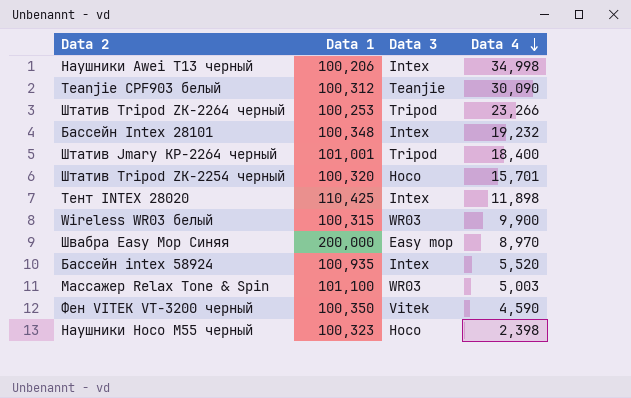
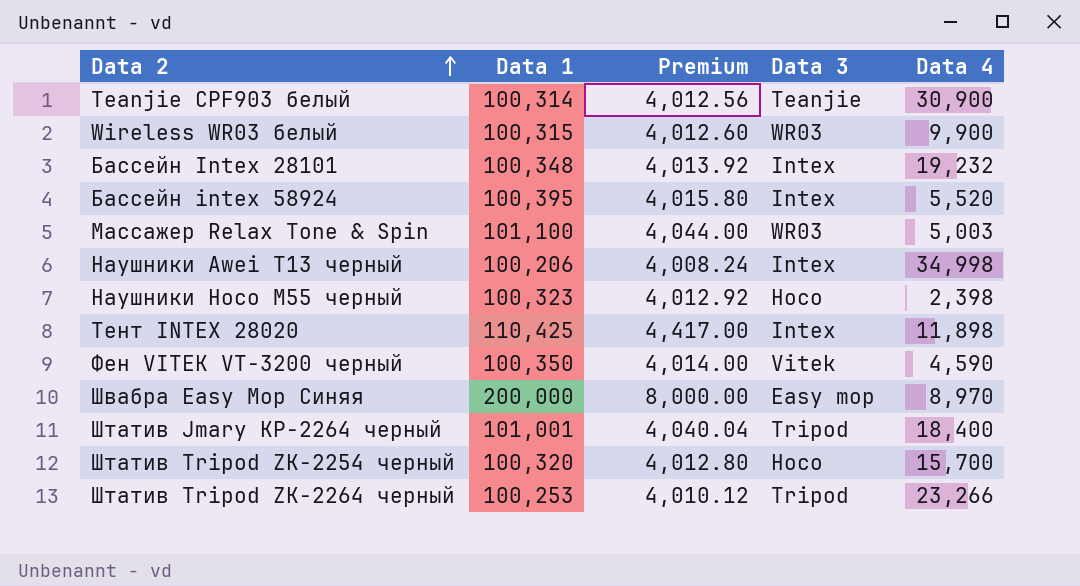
row order: Data 4 descending -> Data 2 ascending
column Premium | formula: none -> [Data 1] * 0.04
Teanjie CPF903 белый | Data 1: 100,312 -> 100,314
Teanjie CPF903 белый | Data 4: 30,090 -> 30,900
Бассейн intex 58924 | Data 1: 100,935 -> 100,395
Штатив Tripod ZK-2254 черный | Data 4: 15,701 -> 15,700

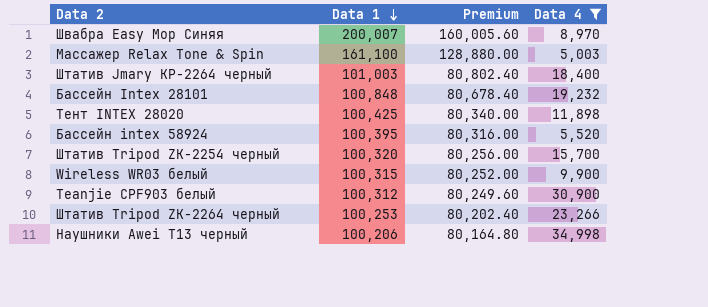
filter: none -> Data 4 >= 5,003
row order: Data 2 ascending -> Data 1 descending
column Data 3 | position: 4 -> none
column Premium | formula: [Data 1] * 0.04 -> [Data 1] * 0.8
Швабра Easy Mop Синяя | Data 1: 200,000 -> 200,007
Массажер Relax Tone & Spin | Data 1: 101,100 -> 161,100
Штатив Jmary KP-2264 черный | Data 1: 101,001 -> 101,003
Бассейн Intex 28101 | Data 1: 100,348 -> 100,848
Тент INTEX 28020 | Data 1: 110,425 -> 100,425
Teanjie CPF903 белый | Data 1: 100,314 -> 100,312

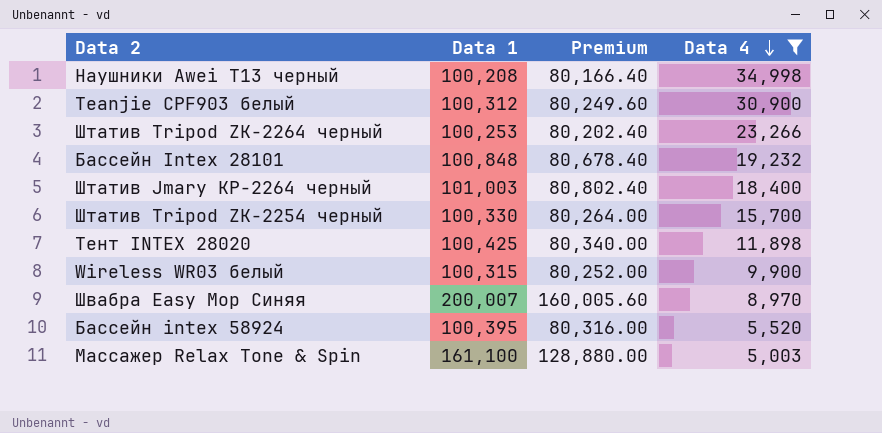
row order: Data 1 descending -> Data 4 descending
Наушники Awei T13 черный | Data 1: 100,206 -> 100,208
Наушники Awei T13 черный | Premium: 80,164.80 -> 80,166.40
Штатив Tripod ZK-2254 черный | Data 1: 100,320 -> 100,330
Штатив Tripod ZK-2254 черный | Premium: 80,256.00 -> 80,264.00

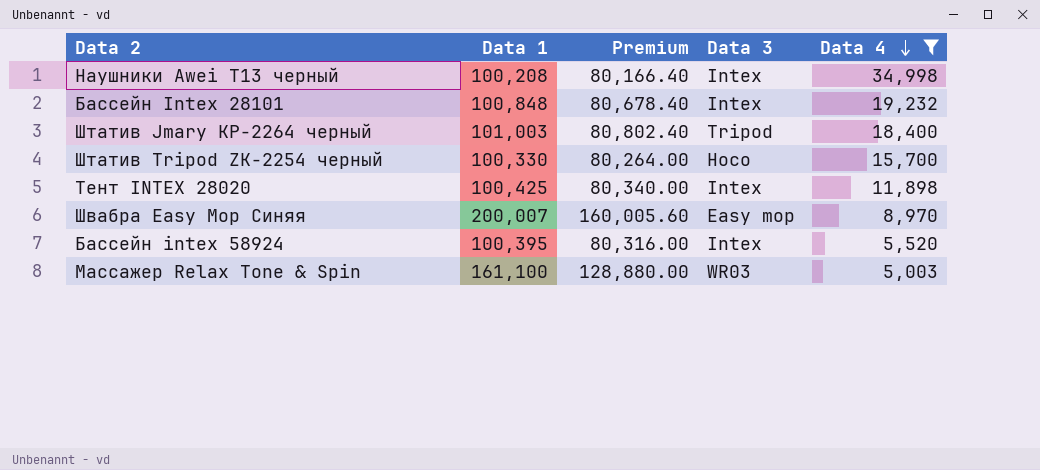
column Data 3 | position: none -> 4
row Teanjie CPF903 белый: 100,312 | 80,249.60 | 30,900 -> none
row Штатив Tripod ZK-2264 черный: 100,253 | 80,202.40 | 23,266 -> none
row Wireless WR03 белый: 100,315 | 80,252.00 | 9,900 -> none

